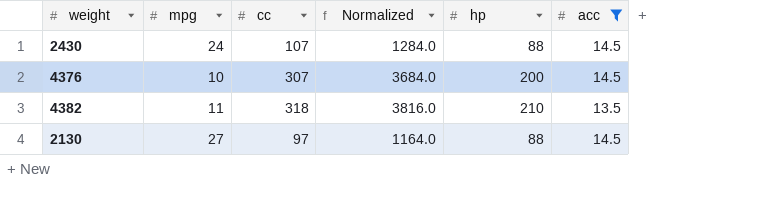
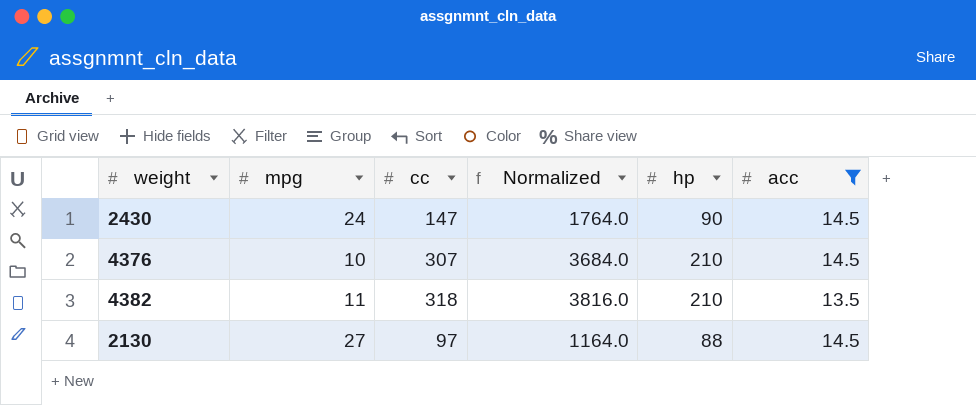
2430 | cc: 107 -> 147
2430 | Normalized: 1284.0 -> 1764.0
2430 | hp: 88 -> 90
4376 | hp: 200 -> 210

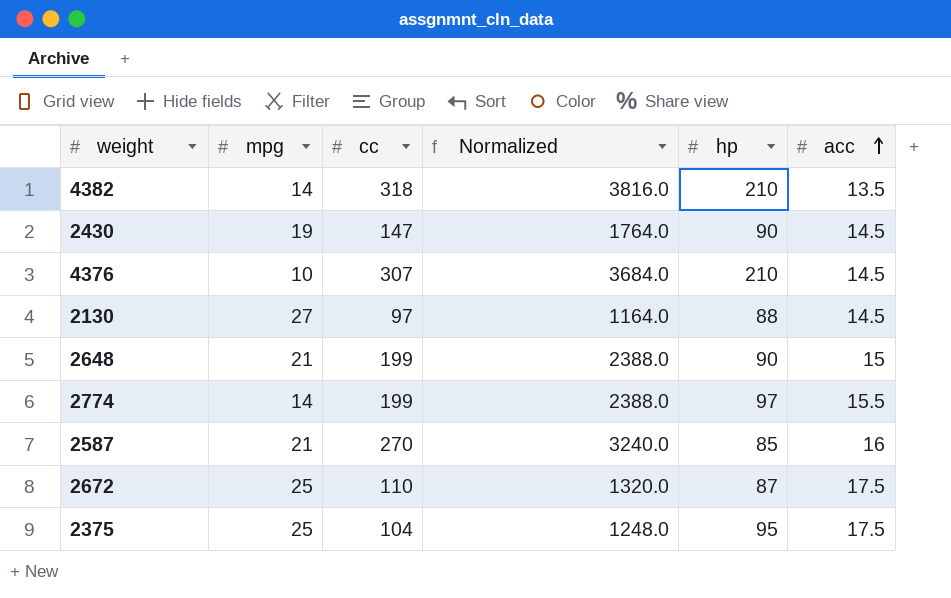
filter: acc <= 14.5 -> none
row order: none -> acc ascending
4382 | mpg: 11 -> 14
2430 | mpg: 24 -> 19

